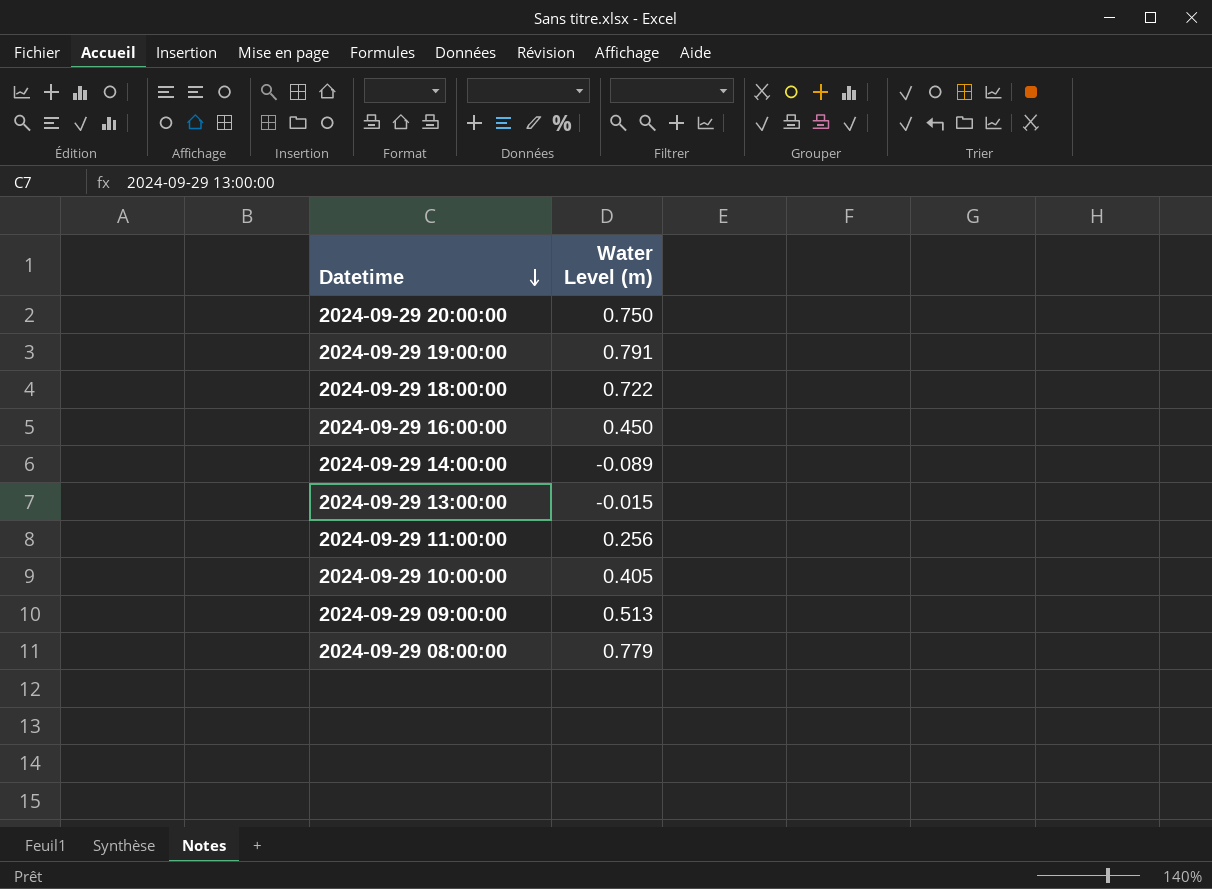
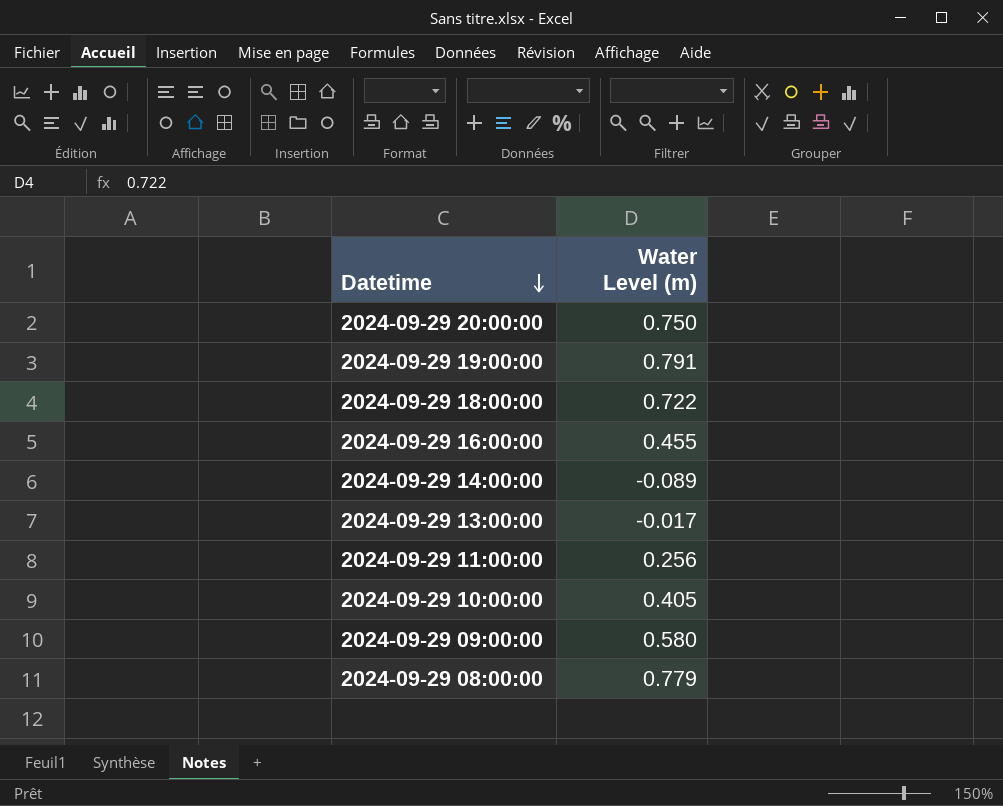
2024-09-29 16:00:00 | Water Level (m): 0.450 -> 0.455
2024-09-29 13:00:00 | Water Level (m): -0.015 -> -0.017
2024-09-29 09:00:00 | Water Level (m): 0.513 -> 0.580

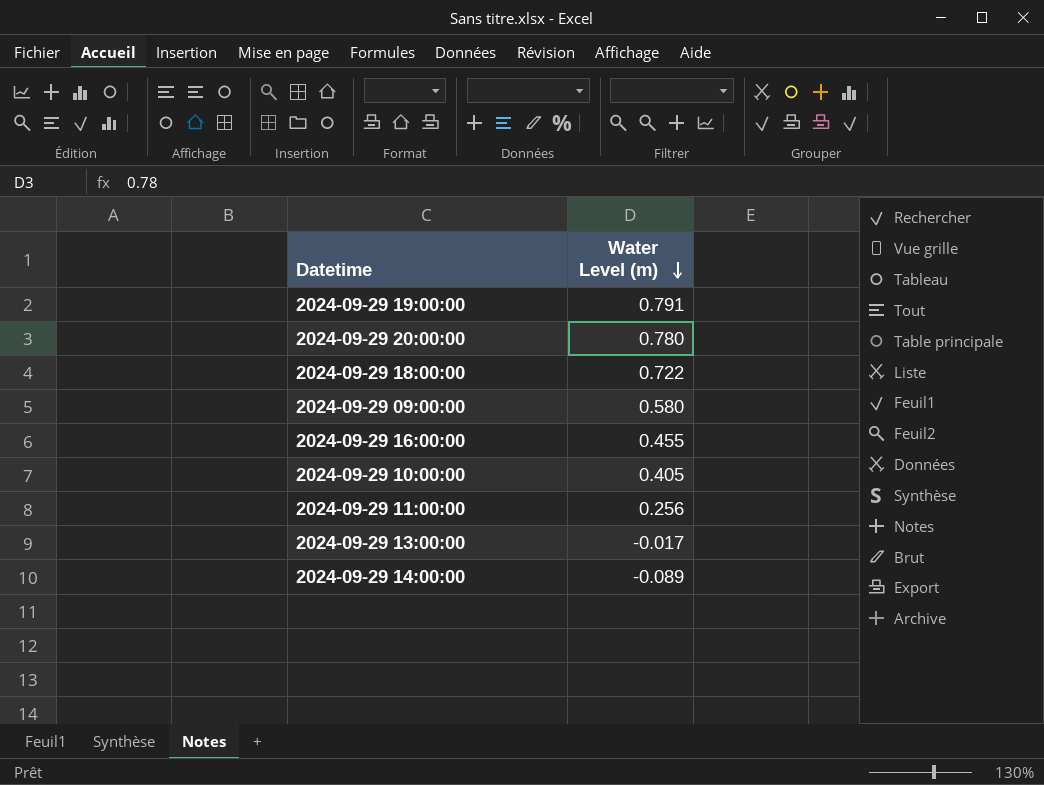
row order: Datetime descending -> Water Level (m) descending
row 2024-09-29 08:00:00: 0.779 -> none
2024-09-29 20:00:00 | Water Level (m): 0.750 -> 0.780

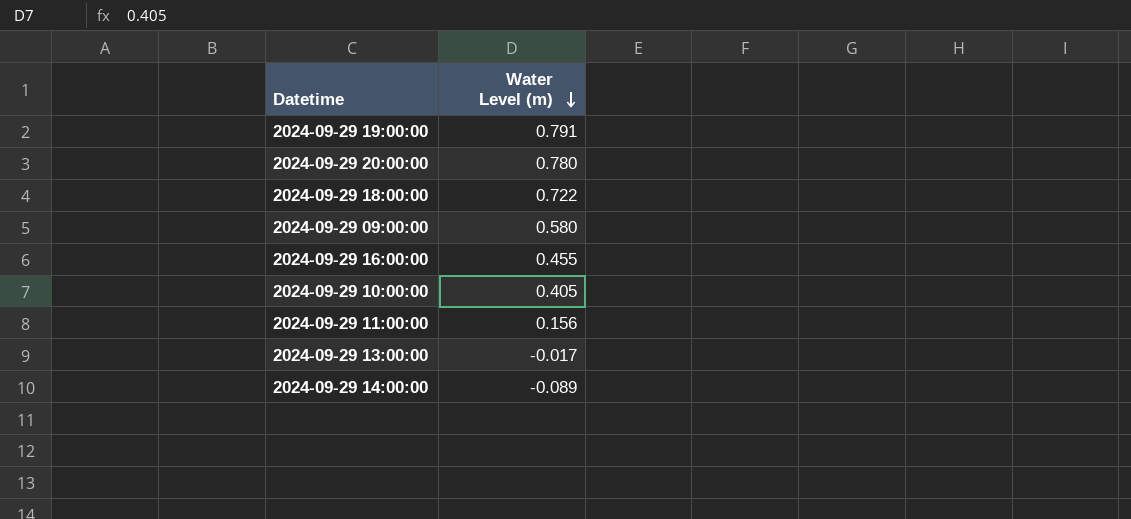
2024-09-29 11:00:00 | Water Level (m): 0.256 -> 0.156

